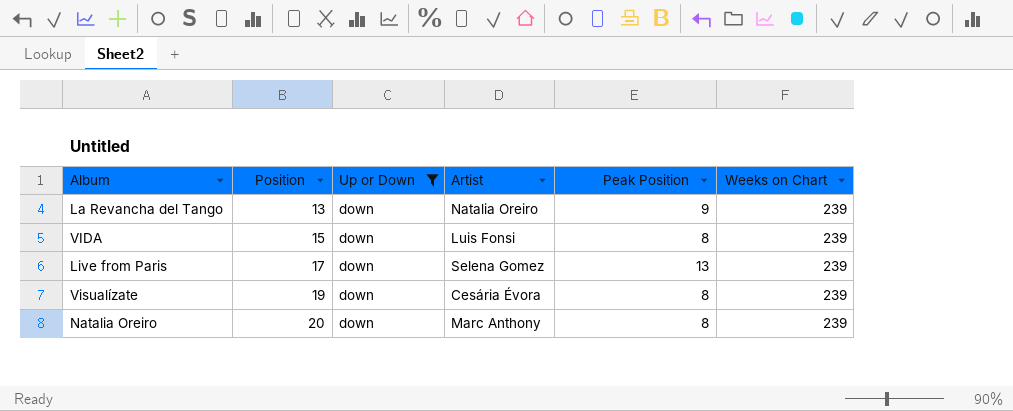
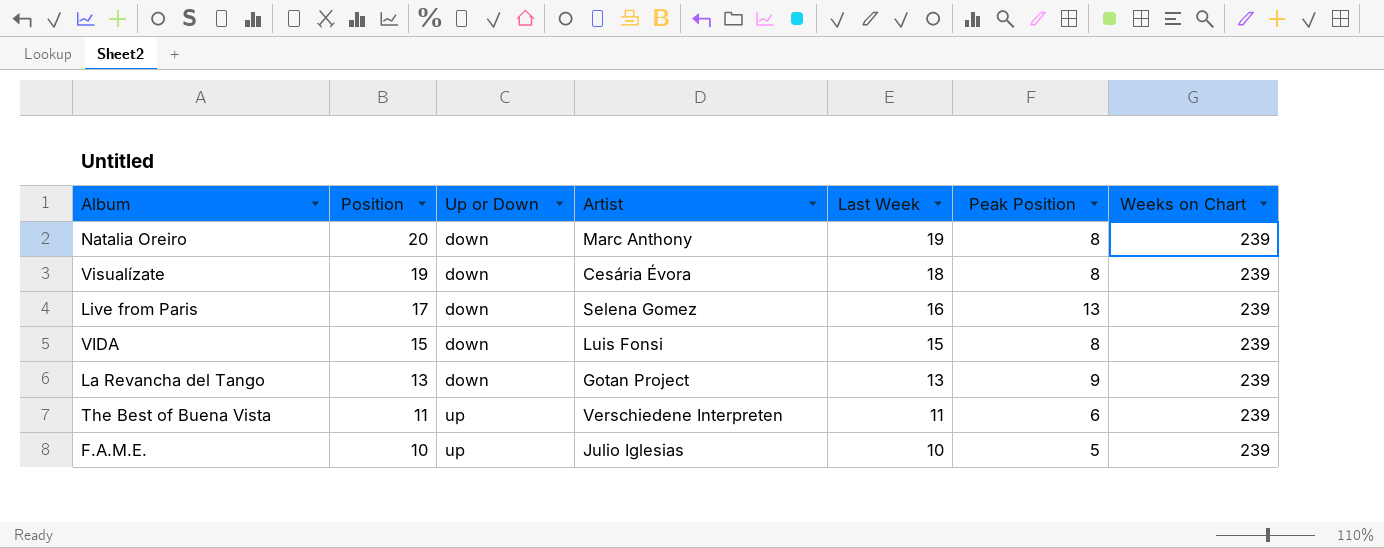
filter: Up or Down = down -> none
row order: Position ascending -> Position descending
column Last Week | position: none -> 5
La Revancha del Tango | Artist: Natalia Oreiro -> Gotan Project

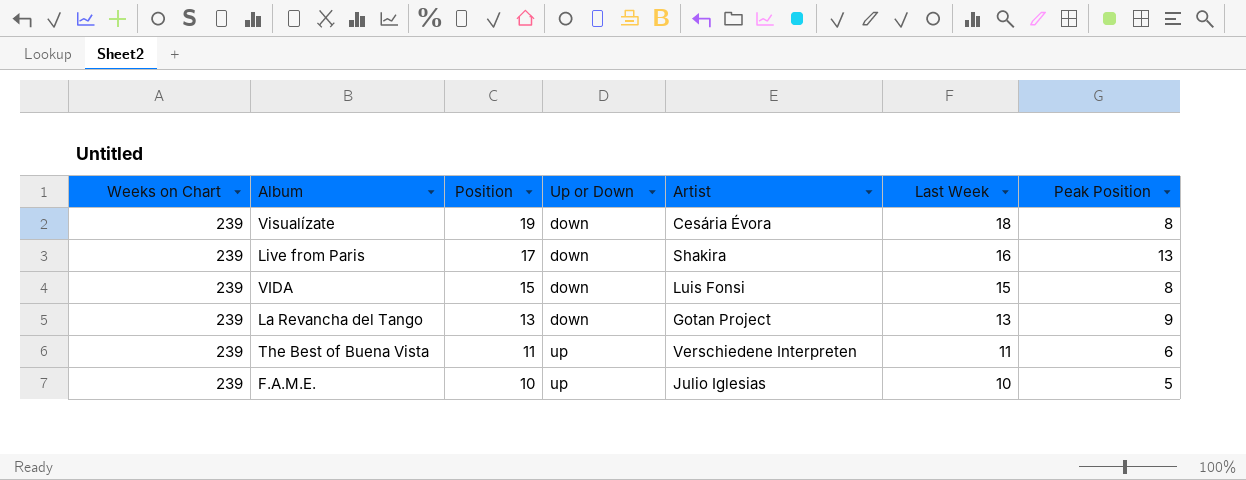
column Weeks on Chart | position: 7 -> 1
row Natalia Oreiro: 20 | down | Marc Anthony | 19 | 8 | 239 -> none
Live from Paris | Artist: Selena Gomez -> Shakira

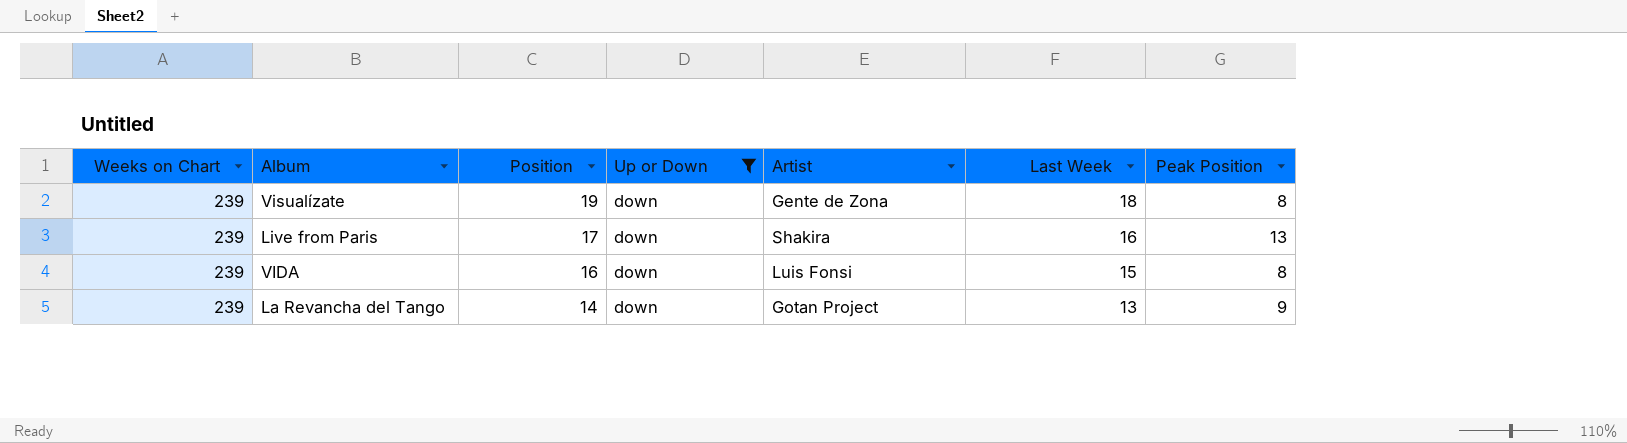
filter: none -> Up or Down = down
Visualízate | Artist: Cesária Évora -> Gente de Zona
VIDA | Position: 15 -> 16
La Revancha del Tango | Position: 13 -> 14

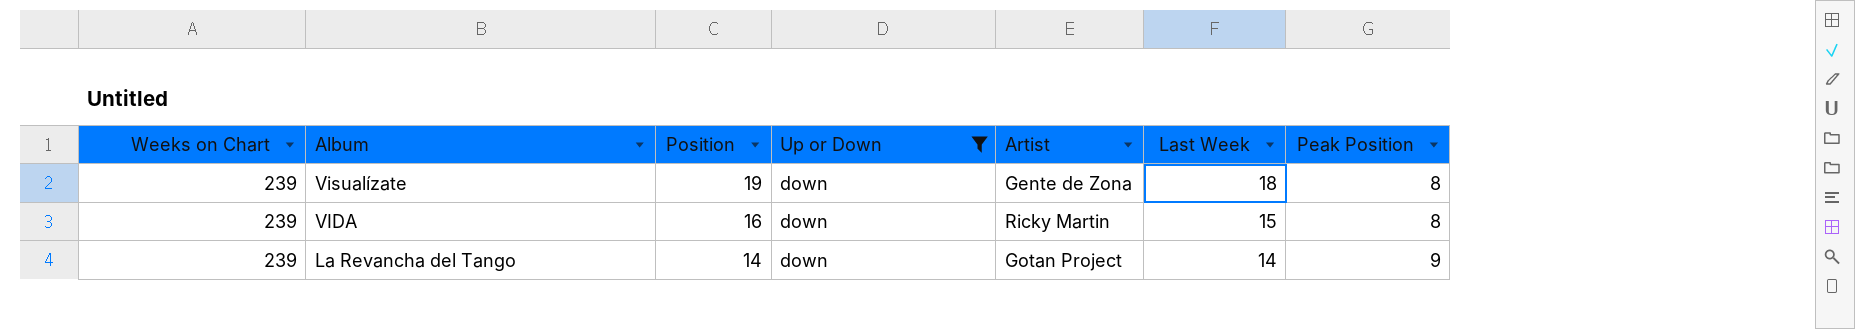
row Live from Paris: 239 | 17 | down | Shakira | 16 | 13 -> none
VIDA | Artist: Luis Fonsi -> Ricky Martin
La Revancha del Tango | Last Week: 13 -> 14

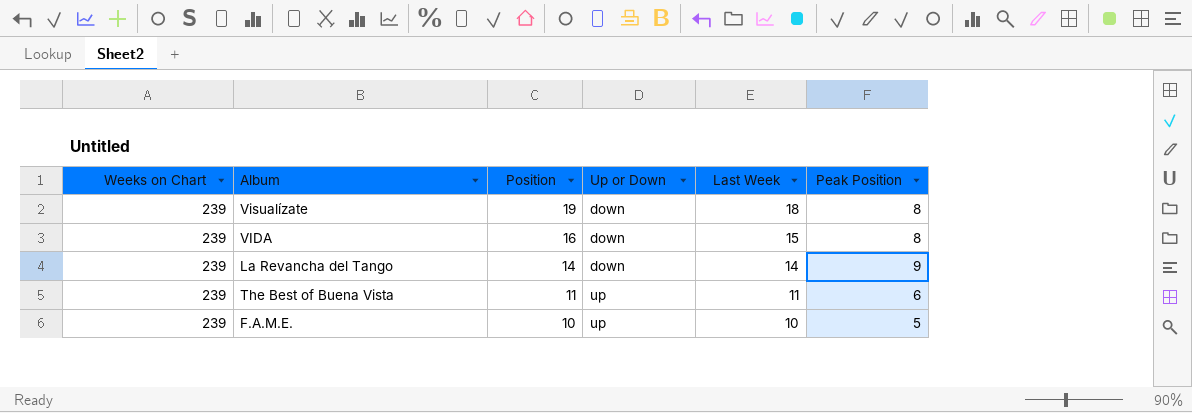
filter: Up or Down = down -> none
column Artist | position: 5 -> none

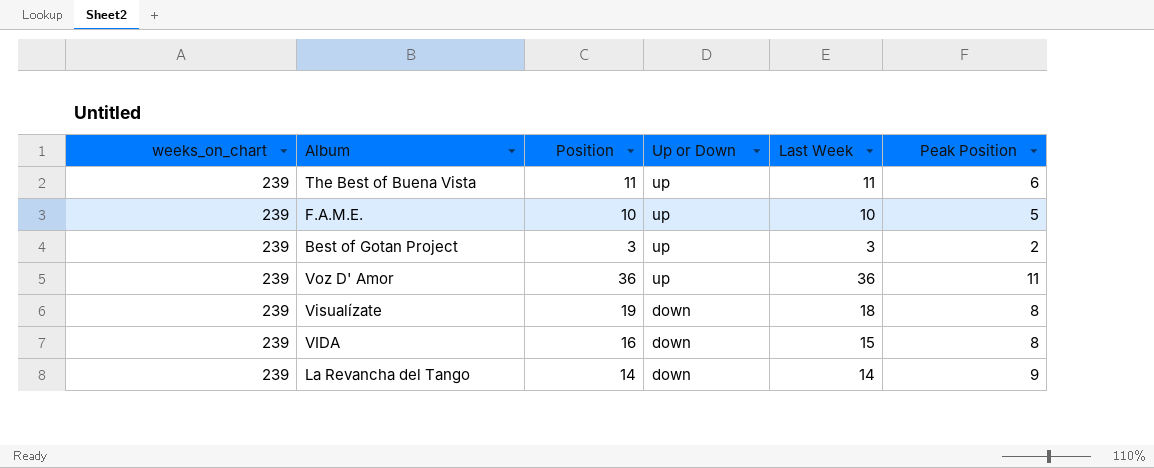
row order: Position descending -> Up or Down descending
column name: Weeks on Chart -> weeks_on_chart
row Best of Gotan Project: none -> 239 | 3 | up | 3 | 2
row Voz D' Amor: none -> 239 | 36 | up | 36 | 11

